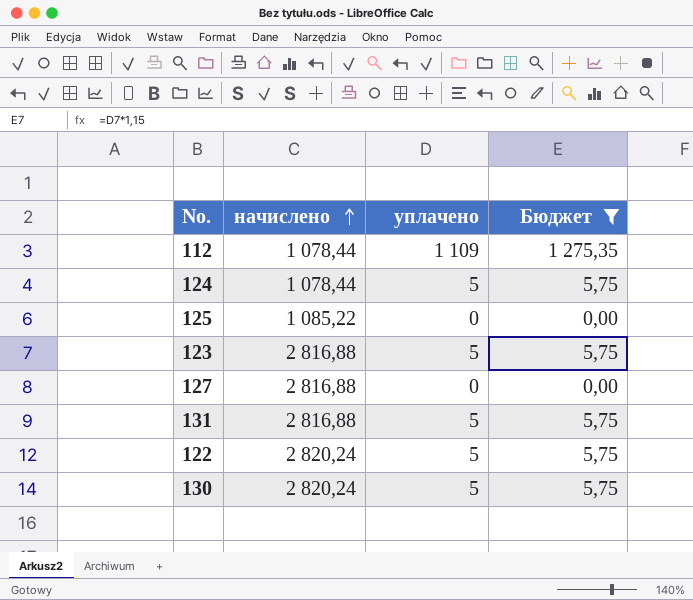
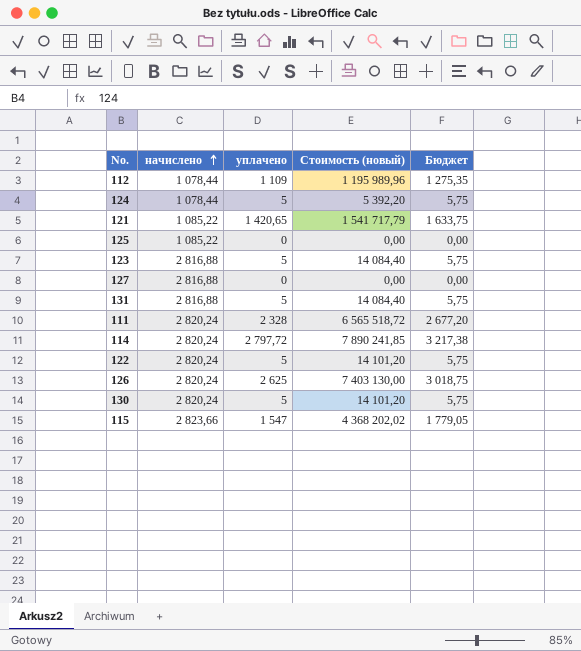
filter: Бюджет <= 1 275,35 -> none
column Стоимость (новый) | formula: none -> [начислено] * [уплачено]

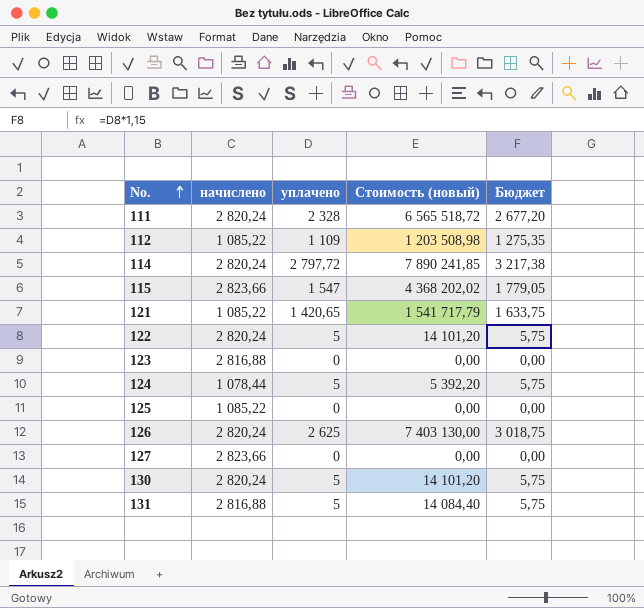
row order: начислено ascending -> No. ascending
112 | начислено: 1 078,44 -> 1 085,22
112 | Стоимость (новый): 1 195 989,96 -> 1 203 508,98
123 | уплачено: 5 -> 0
123 | Стоимость (новый): 14 084,40 -> 0,00
123 | Бюджет: 5,75 -> 0,00
127 | начислено: 2 816,88 -> 2 823,66

